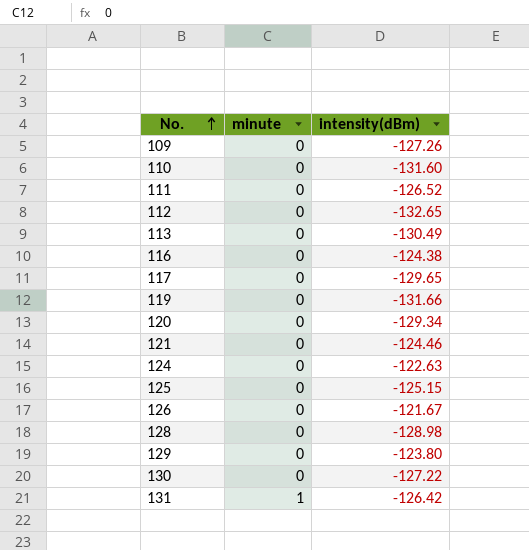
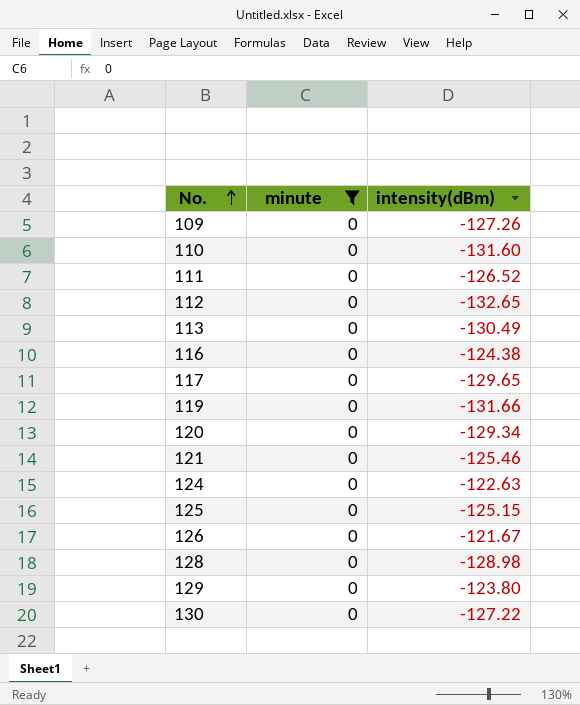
filter: none -> minute = 0
121 | intensity(dBm): -124.46 -> -125.46

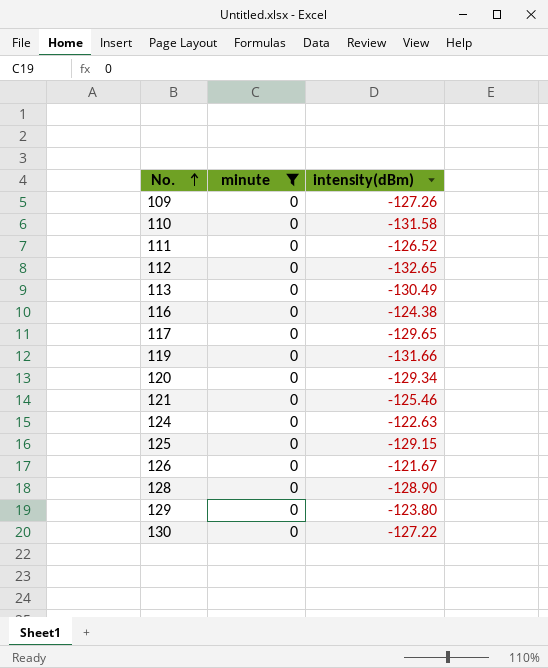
110 | intensity(dBm): -131.60 -> -131.58
125 | intensity(dBm): -125.15 -> -129.15
128 | intensity(dBm): -128.98 -> -128.90

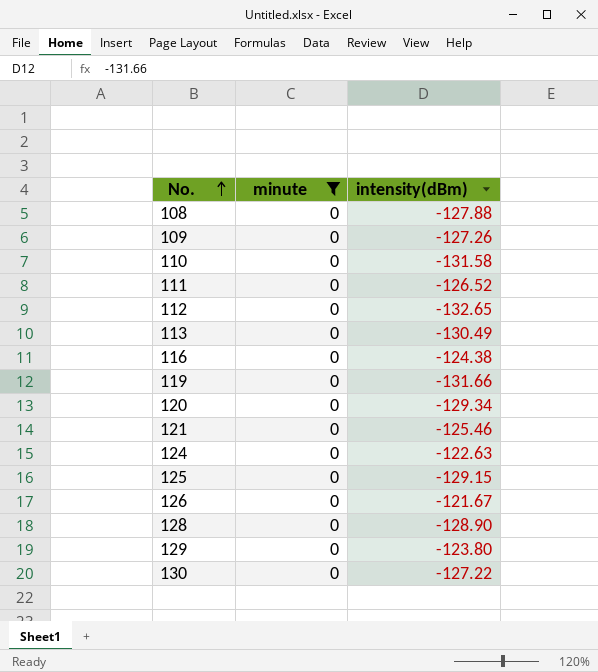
row 117: 0 | -129.65 -> none
row 108: none -> 0 | -127.88

